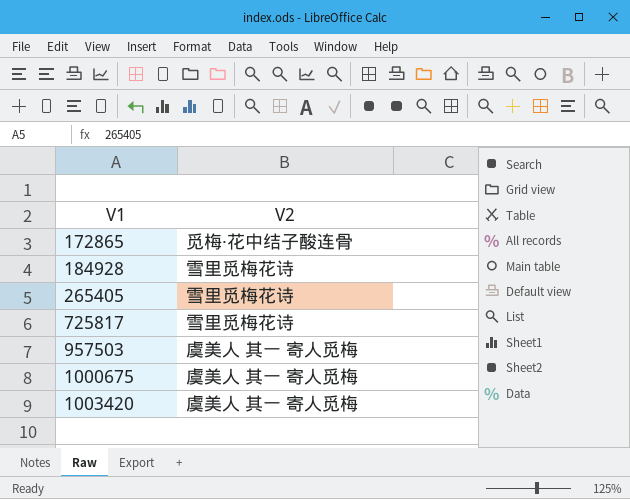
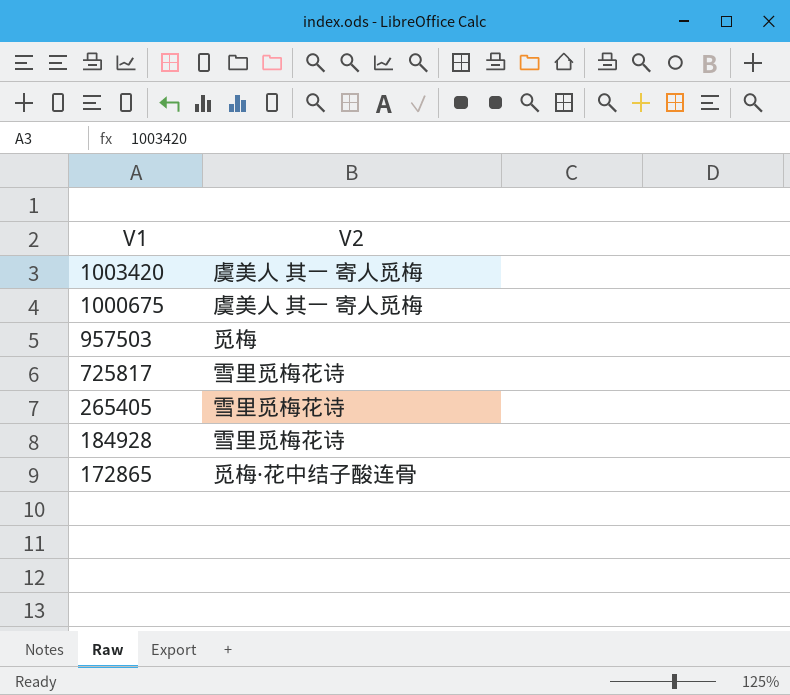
row order: V1 ascending -> V1 descending
957503 | V2: 虞美人 其一 寄人觅梅 -> 觅梅

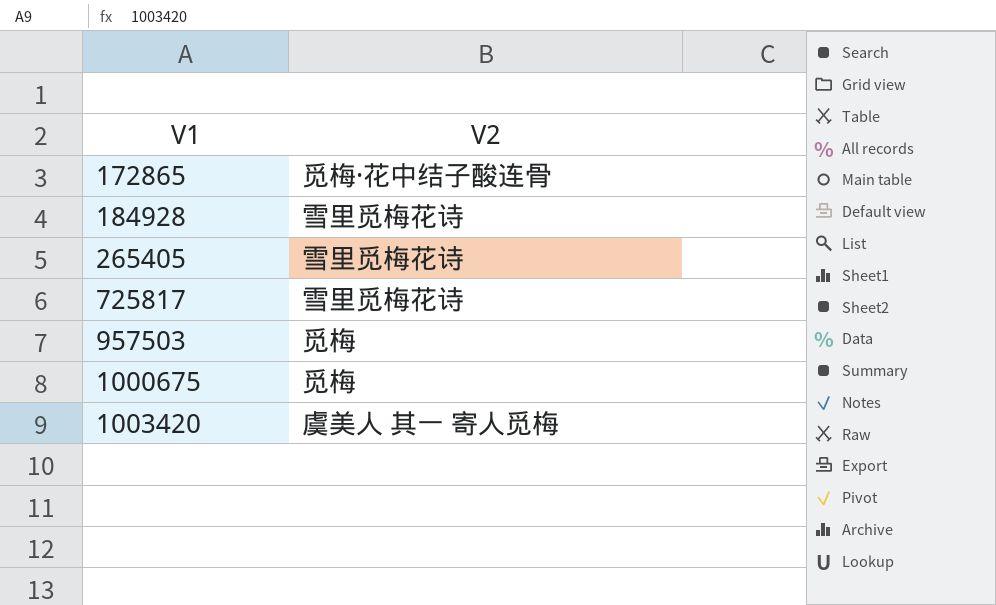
row order: V1 descending -> V1 ascending
1000675 | V2: 虞美人 其一 寄人觅梅 -> 觅梅

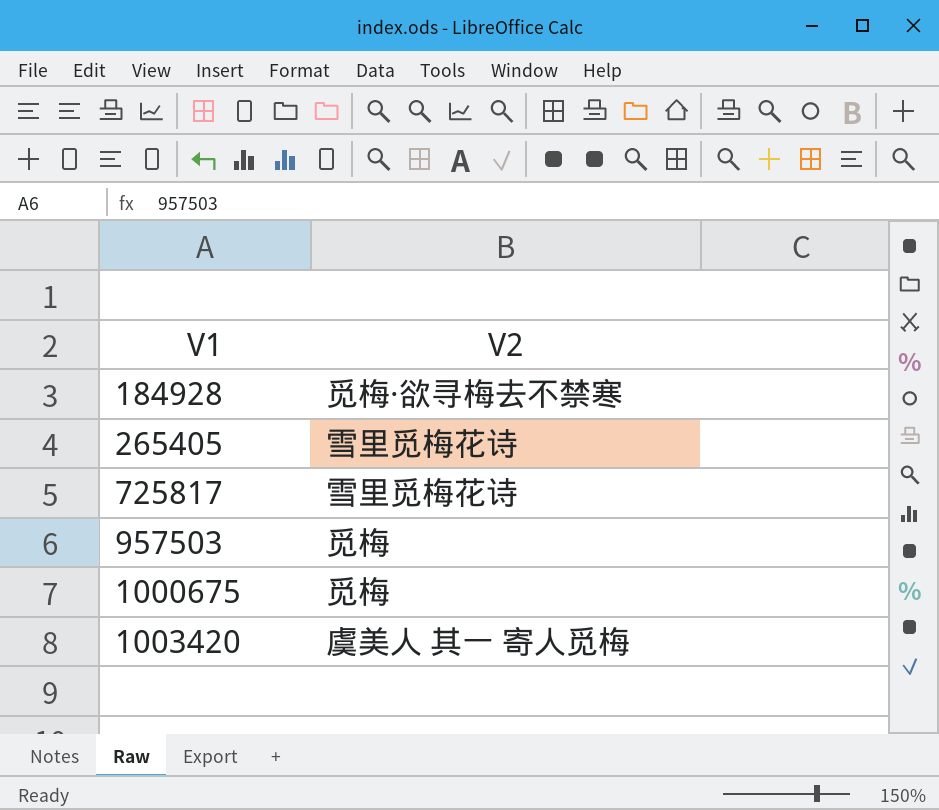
row 172865: 觅梅·花中结子酸连骨 -> none
184928 | V2: 雪里觅梅花诗 -> 觅梅·欲寻梅去不禁寒

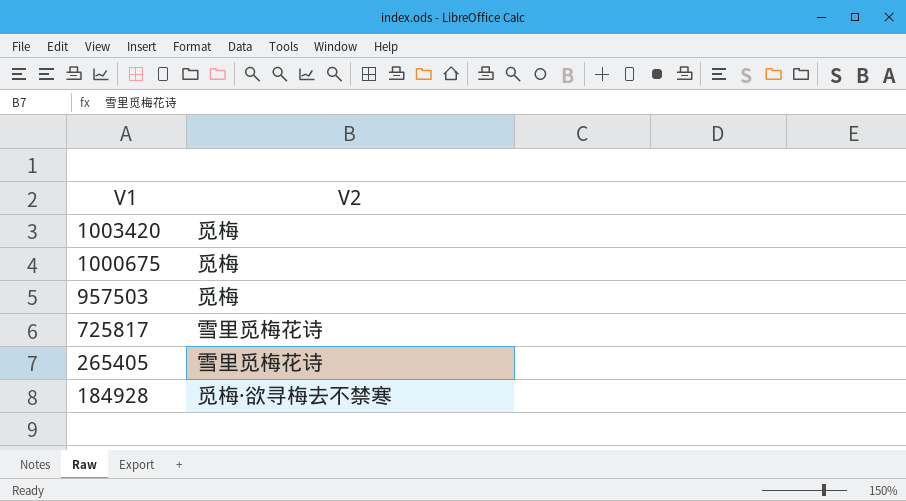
row order: V1 ascending -> V1 descending
1003420 | V2: 虞美人 其一 寄人觅梅 -> 觅梅

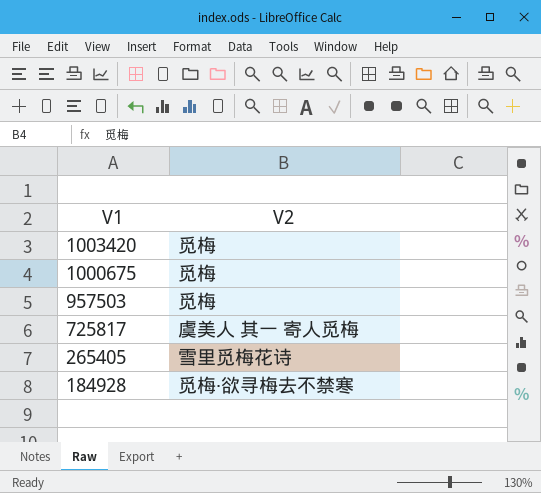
725817 | V2: 雪里觅梅花诗 -> 虞美人 其一 寄人觅梅

